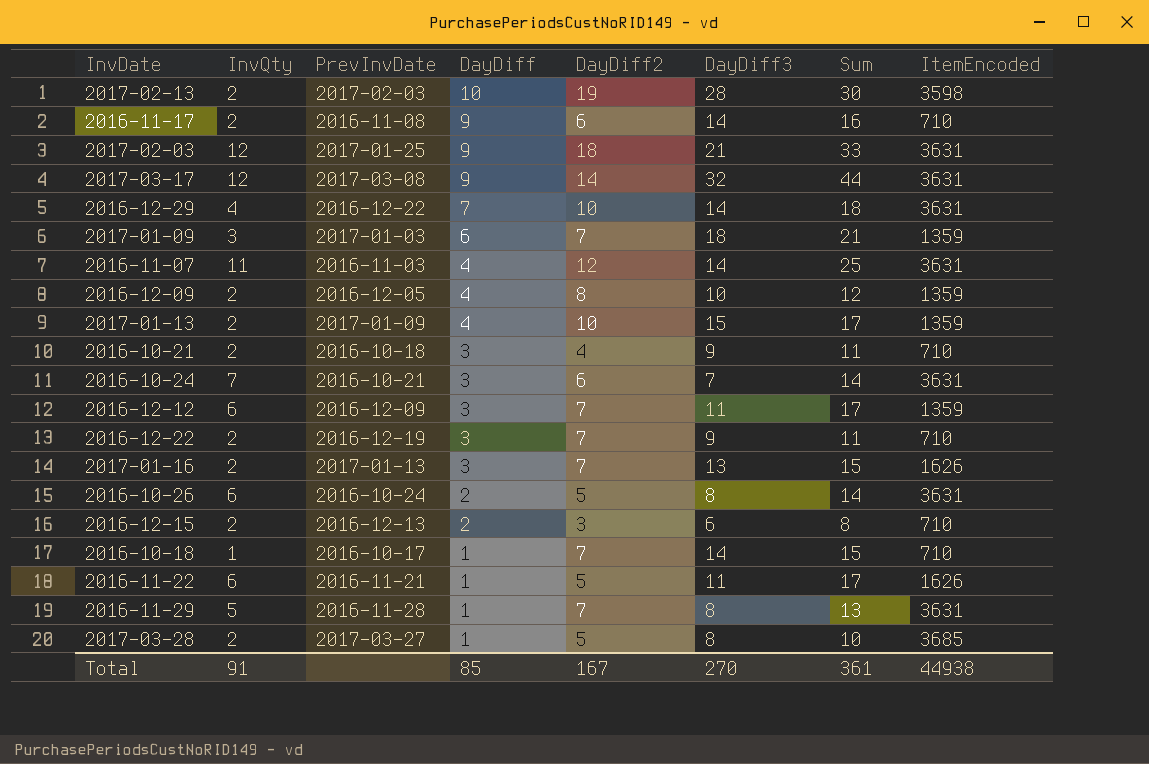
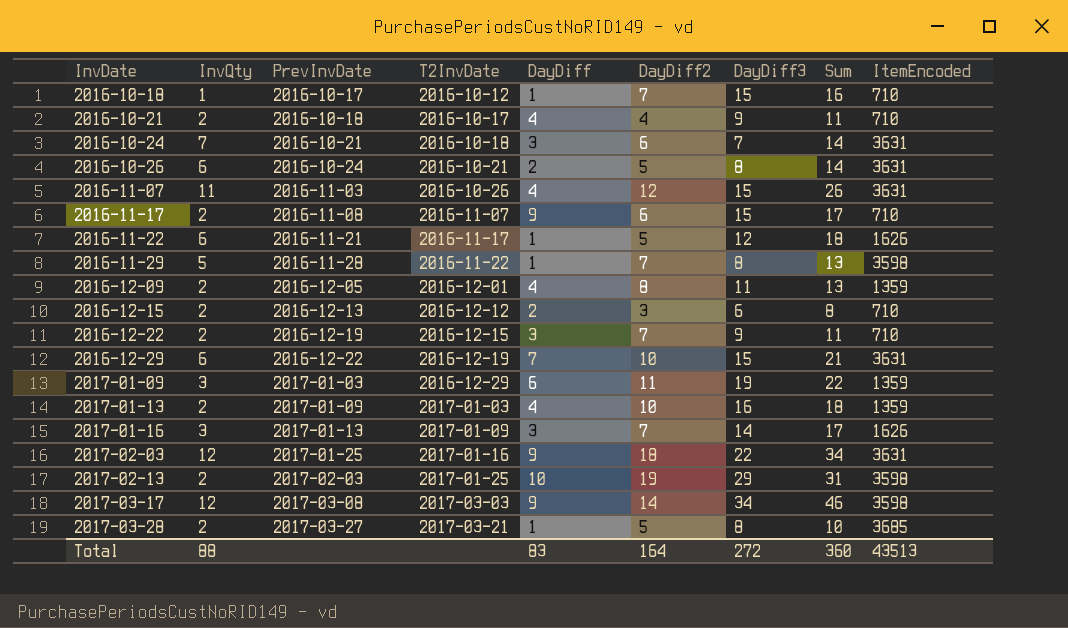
row order: DayDiff descending -> InvDate ascending
column T2InvDate | position: none -> 4
row 2016-12-12: 6 | 2016-12-09 | 3 | 7 | 11 | 17 | 1359 -> none
2016-10-18 | DayDiff3: 14 -> 15
2016-10-18 | Sum: 15 -> 16
2016-10-21 | DayDiff: 3 -> 4
2016-11-07 | DayDiff3: 14 -> 15
2016-11-07 | Sum: 25 -> 26
2016-11-17 | DayDiff3: 14 -> 15
2016-11-17 | Sum: 16 -> 17
2016-11-22 | DayDiff3: 11 -> 12
2016-11-22 | Sum: 17 -> 18
2016-11-29 | ItemEncoded: 3631 -> 3598
2016-12-09 | DayDiff3: 10 -> 11
2016-12-09 | Sum: 12 -> 13
2016-12-29 | InvQty: 4 -> 6
2016-12-29 | DayDiff3: 14 -> 15
2016-12-29 | Sum: 18 -> 21
2017-01-09 | DayDiff2: 7 -> 11
2017-01-09 | DayDiff3: 18 -> 19
2017-01-09 | Sum: 21 -> 22
2017-01-13 | DayDiff3: 15 -> 16
2017-01-13 | Sum: 17 -> 18
2017-01-16 | InvQty: 2 -> 3
2017-01-16 | DayDiff3: 13 -> 14
2017-01-16 | Sum: 15 -> 17
2017-02-03 | DayDiff3: 21 -> 22
2017-02-03 | Sum: 33 -> 34
2017-02-13 | DayDiff3: 28 -> 29
2017-02-13 | Sum: 30 -> 31
2017-03-17 | DayDiff3: 32 -> 34
2017-03-17 | Sum: 44 -> 46
2017-03-17 | ItemEncoded: 3631 -> 3598
Total | InvQty: 91 -> 88
Total | DayDiff: 85 -> 83
Total | DayDiff2: 167 -> 164
Total | DayDiff3: 270 -> 272
Total | Sum: 361 -> 360
Total | ItemEncoded: 44938 -> 43513

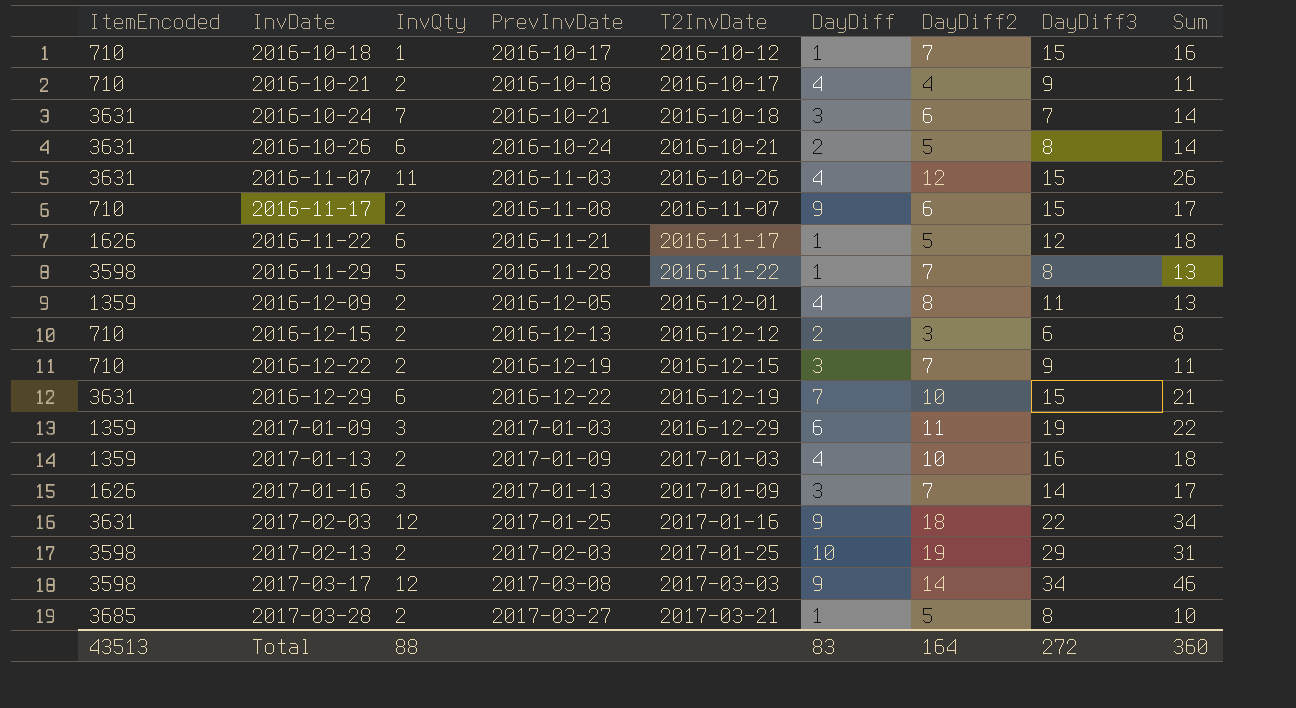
column ItemEncoded | position: 9 -> 1

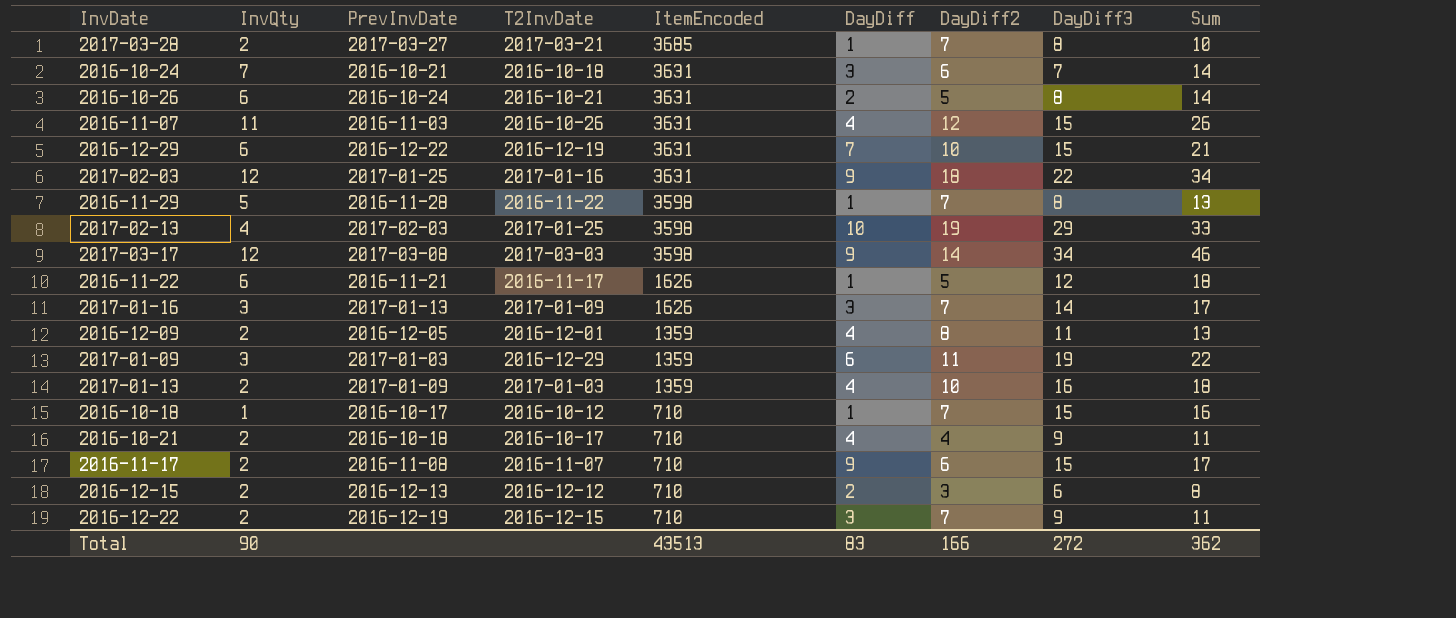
row order: InvDate ascending -> ItemEncoded descending
column ItemEncoded | position: 1 -> 5
2017-03-28 | DayDiff2: 5 -> 7
2017-02-13 | InvQty: 2 -> 4
2017-02-13 | Sum: 31 -> 33
Total | InvQty: 88 -> 90
Total | DayDiff2: 164 -> 166
Total | Sum: 360 -> 362

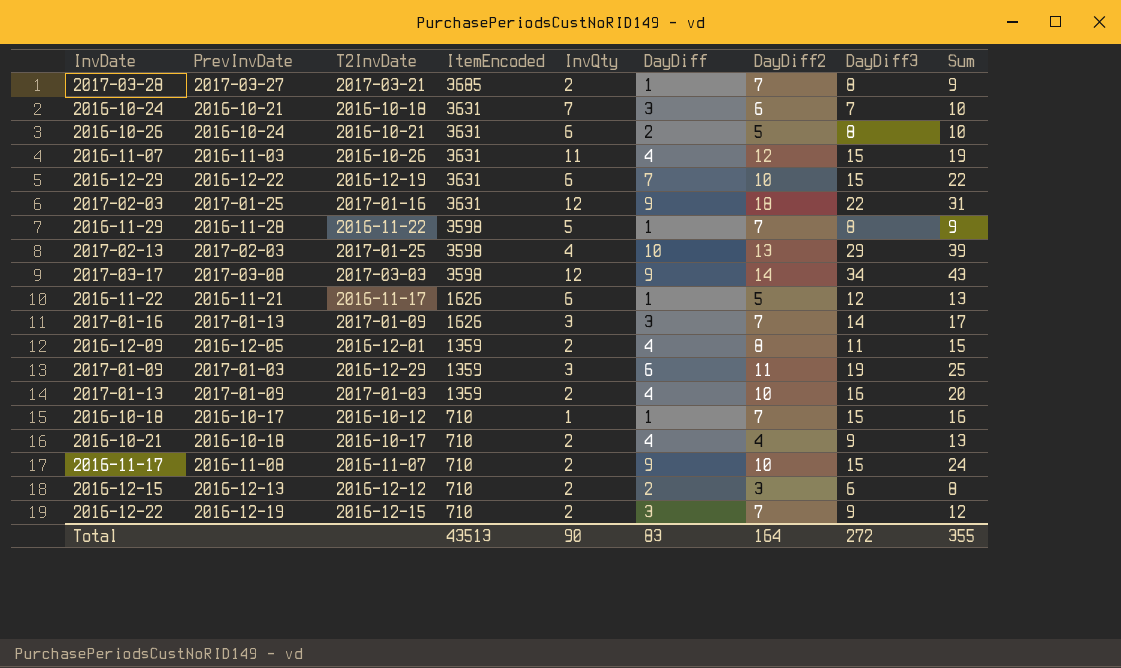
column InvQty | position: 2 -> 5
column Sum | formula: [InvQty] + [DayDiff3] -> [DayDiff] + [DayDiff3]
2017-02-13 | DayDiff2: 19 -> 13
2016-11-17 | DayDiff2: 6 -> 10
Total | DayDiff2: 166 -> 164
Total | Sum: 362 -> 355

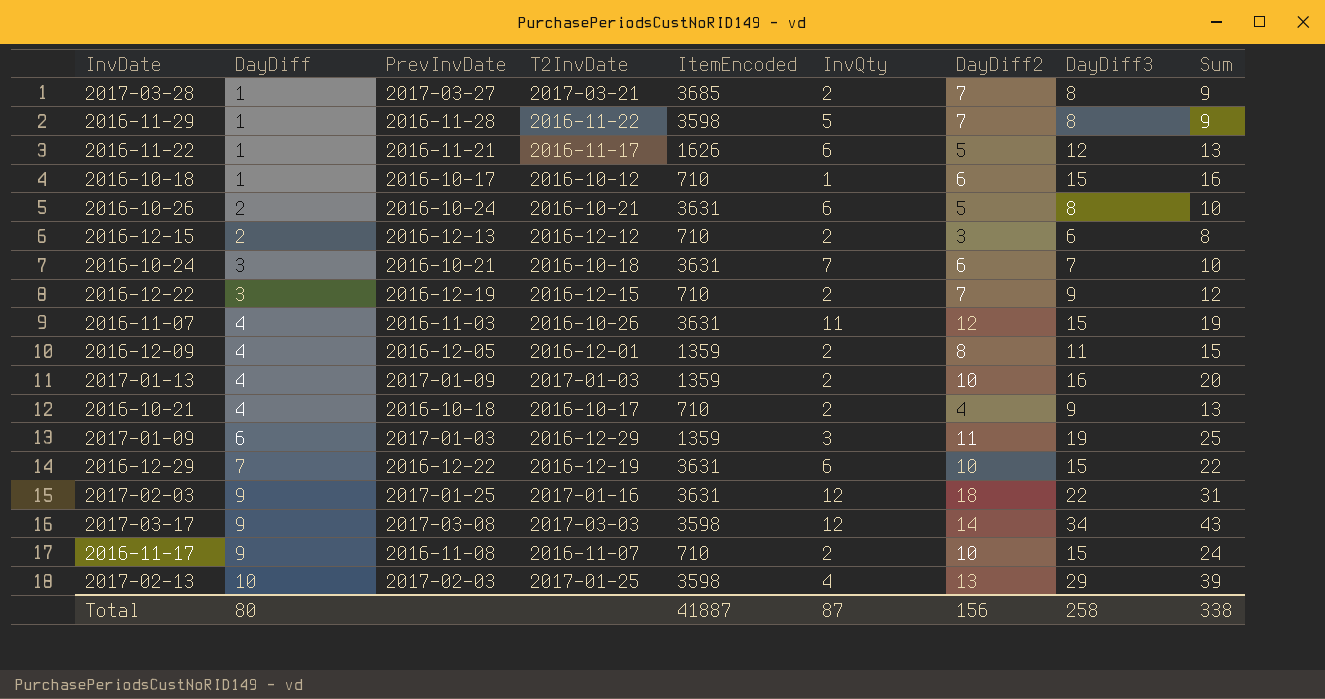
row order: ItemEncoded descending -> DayDiff ascending
column DayDiff | position: 6 -> 2
row 2017-01-16: 2017-01-13 | 2017-01-09 | 1626 | 3 | 3 | 7 | 14 | 17 -> none
2016-10-18 | DayDiff2: 7 -> 6
Total | DayDiff: 83 -> 80
Total | ItemEncoded: 43513 -> 41887
Total | InvQty: 90 -> 87
Total | DayDiff2: 164 -> 156
Total | DayDiff3: 272 -> 258
Total | Sum: 355 -> 338

